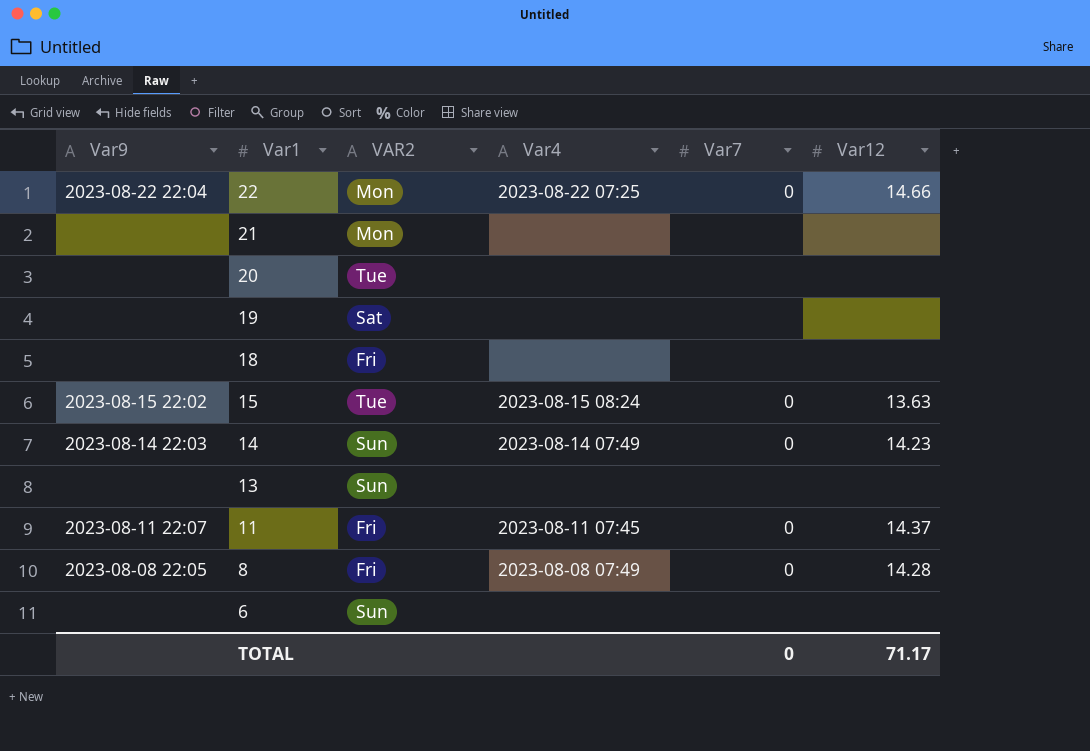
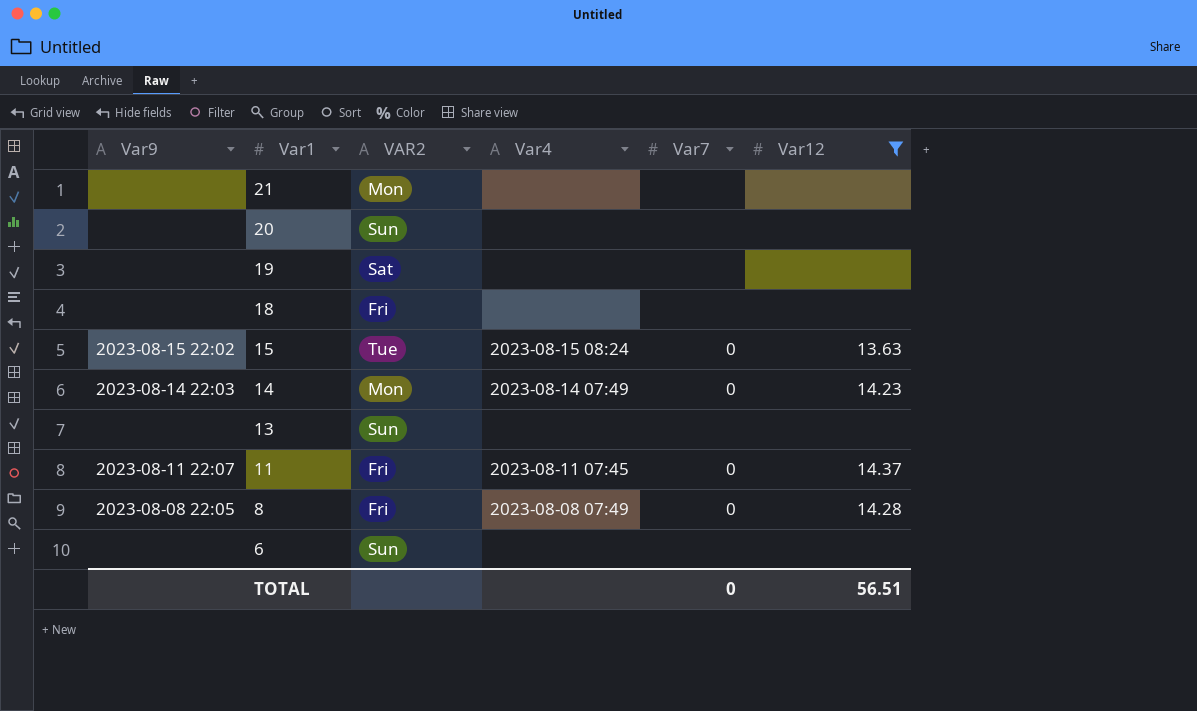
filter: none -> Var12 != 14.66
20 | VAR2: Tue -> Sun
14 | VAR2: Sun -> Mon
TOTAL | Var12: 71.17 -> 56.51

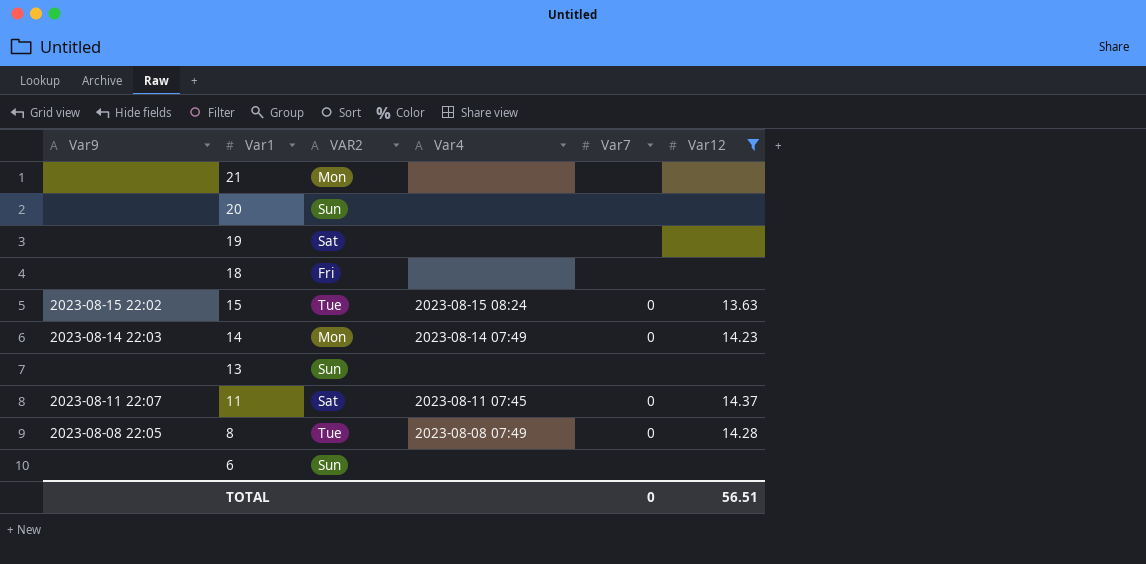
11 | VAR2: Fri -> Sat
8 | VAR2: Fri -> Tue

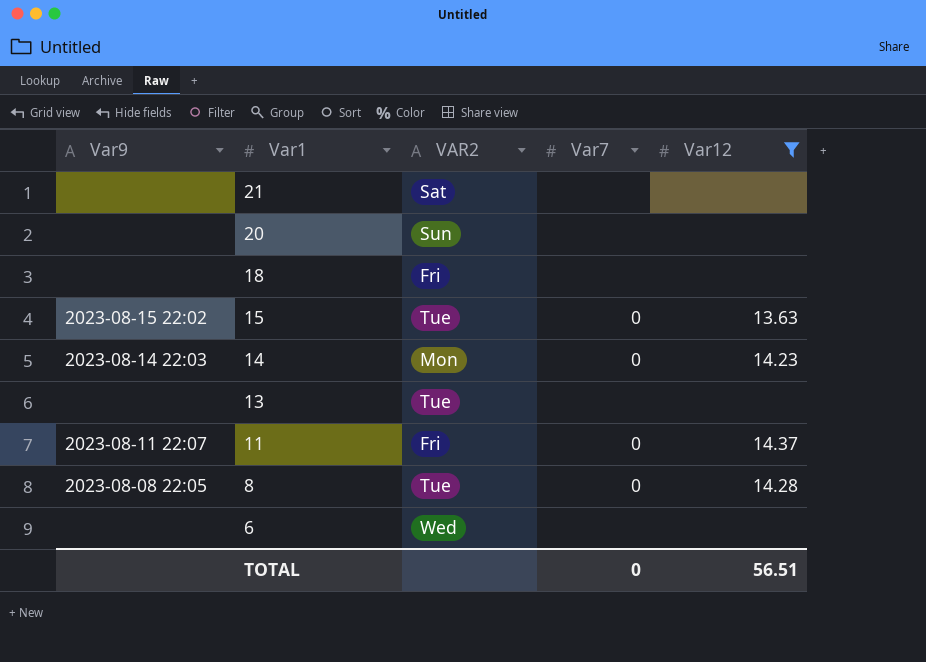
column Var4 | position: 4 -> none
row 19: none | Sat | none | none | none -> none
21 | VAR2: Mon -> Sat
13 | VAR2: Sun -> Tue
11 | VAR2: Sat -> Fri
6 | VAR2: Sun -> Wed

